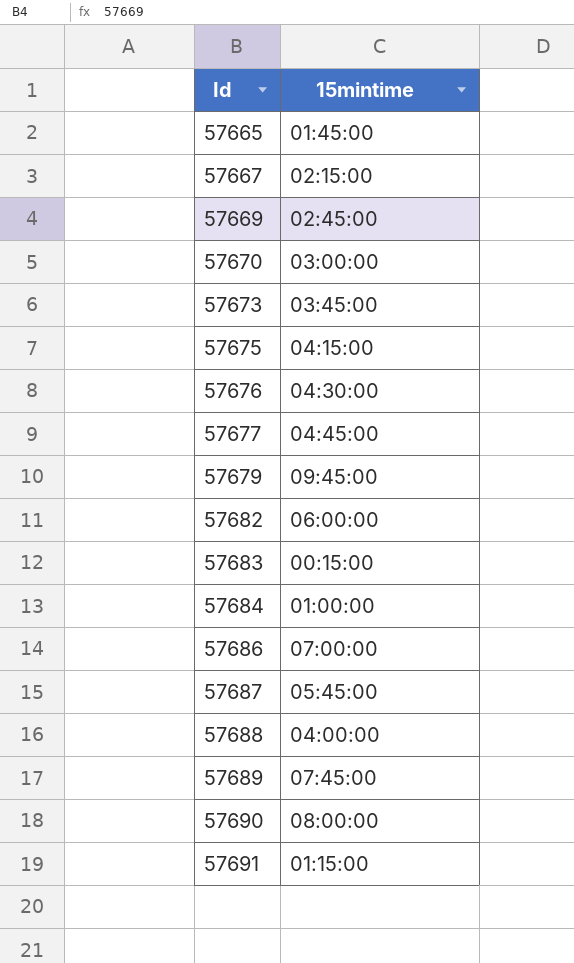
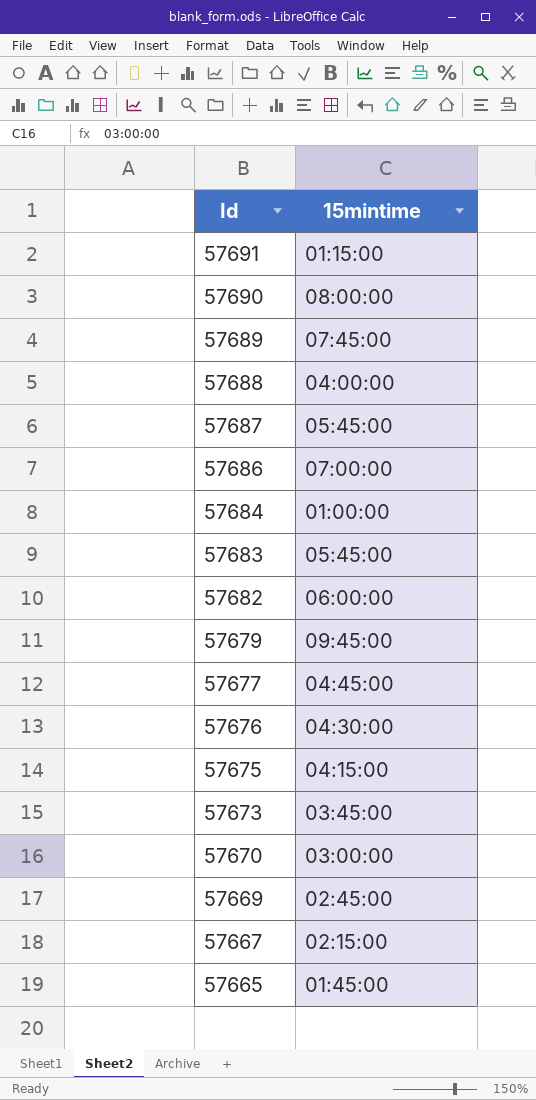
row order: Id ascending -> Id descending
57683 | 15mintime: 00:15:00 -> 05:45:00

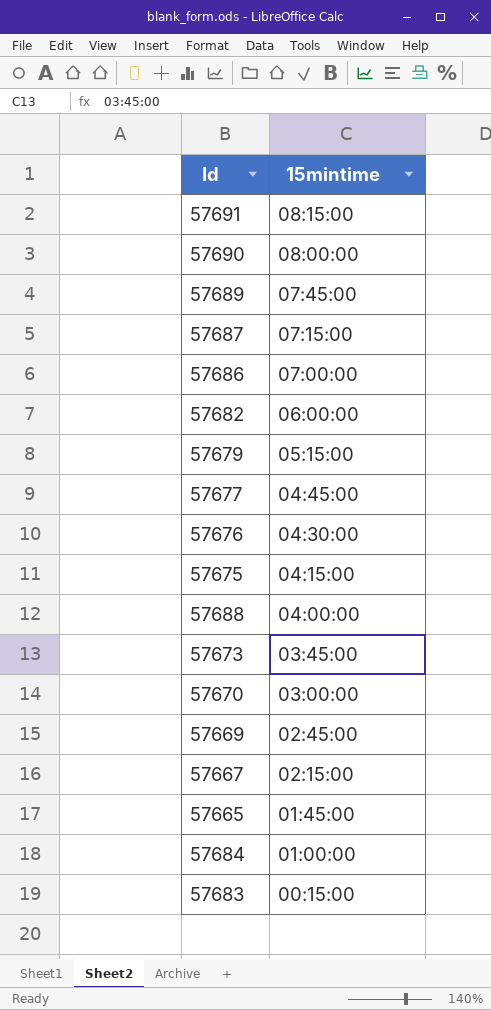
row order: Id descending -> 15mintime descending
57691 | 15mintime: 01:15:00 -> 08:15:00
57687 | 15mintime: 05:45:00 -> 07:15:00
57679 | 15mintime: 09:45:00 -> 05:15:00
57683 | 15mintime: 05:45:00 -> 00:15:00

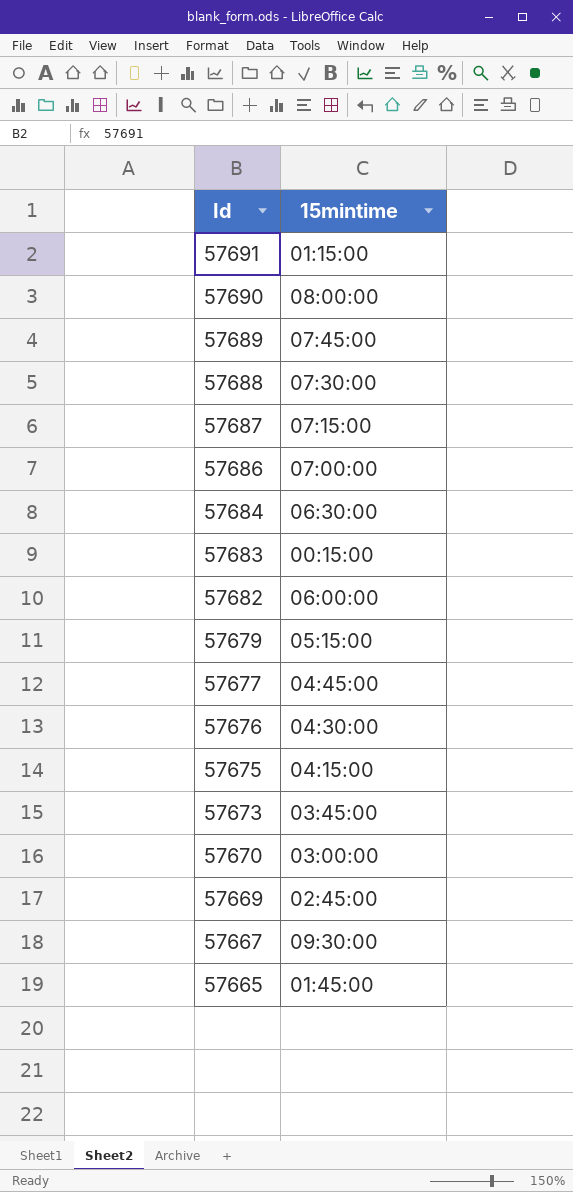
row order: 15mintime descending -> Id descending
57691 | 15mintime: 08:15:00 -> 01:15:00
57688 | 15mintime: 04:00:00 -> 07:30:00
57684 | 15mintime: 01:00:00 -> 06:30:00
57667 | 15mintime: 02:15:00 -> 09:30:00

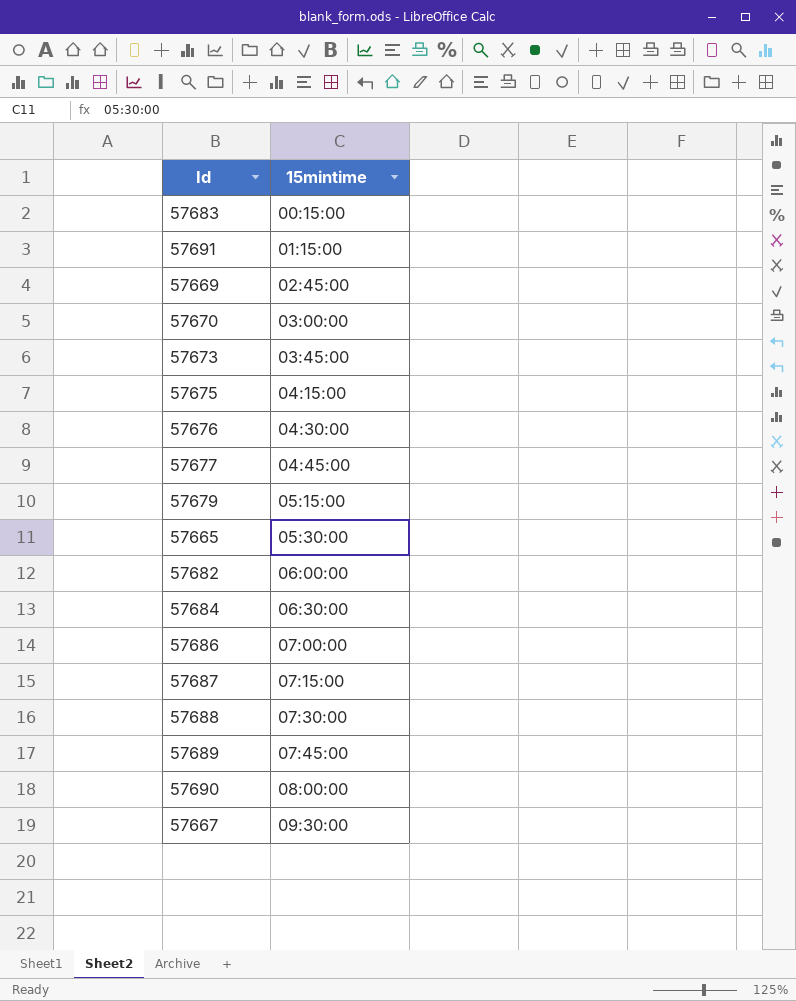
row order: Id descending -> 15mintime ascending
57665 | 15mintime: 01:45:00 -> 05:30:00

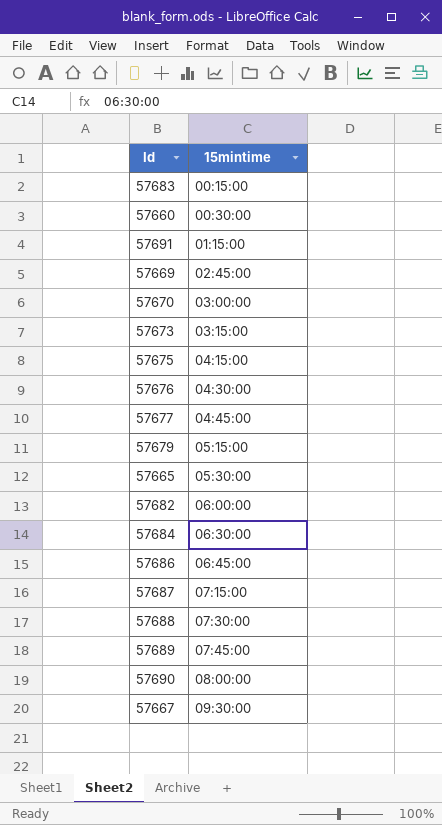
row 57660: none -> 00:30:00
57673 | 15mintime: 03:45:00 -> 03:15:00
57686 | 15mintime: 07:00:00 -> 06:45:00

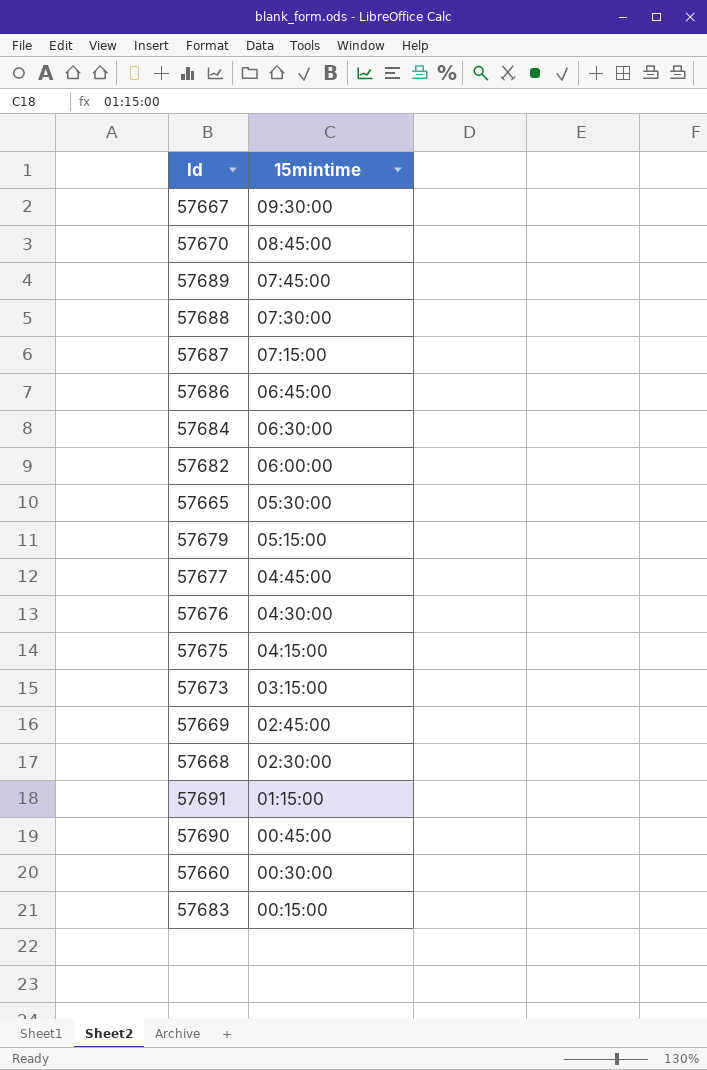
row order: 15mintime ascending -> 15mintime descending
57670 | 15mintime: 03:00:00 -> 08:45:00
row 57668: none -> 02:30:00
57690 | 15mintime: 08:00:00 -> 00:45:00

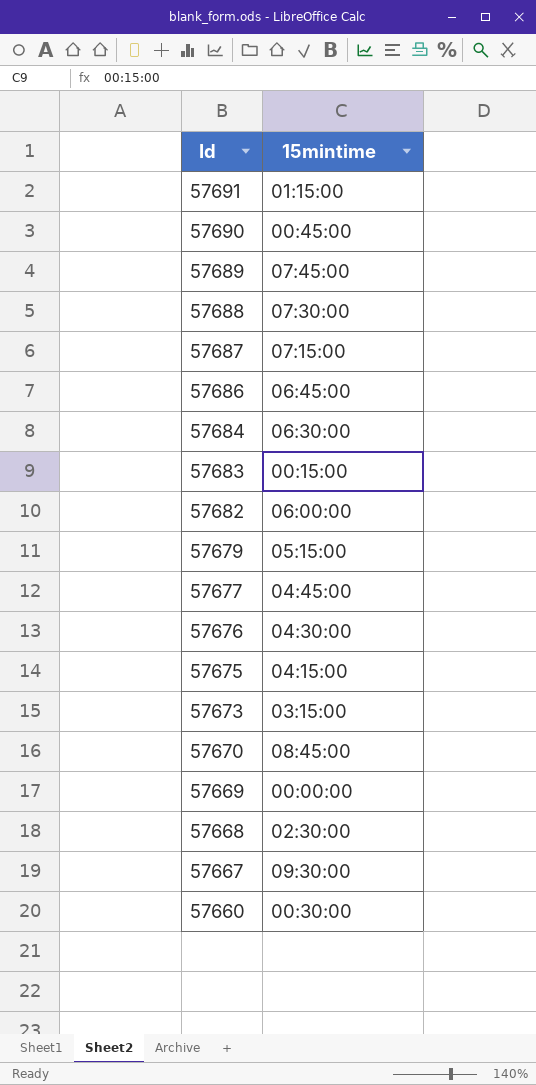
row order: 15mintime descending -> Id descending
row 57665: 05:30:00 -> none
57669 | 15mintime: 02:45:00 -> 00:00:00

